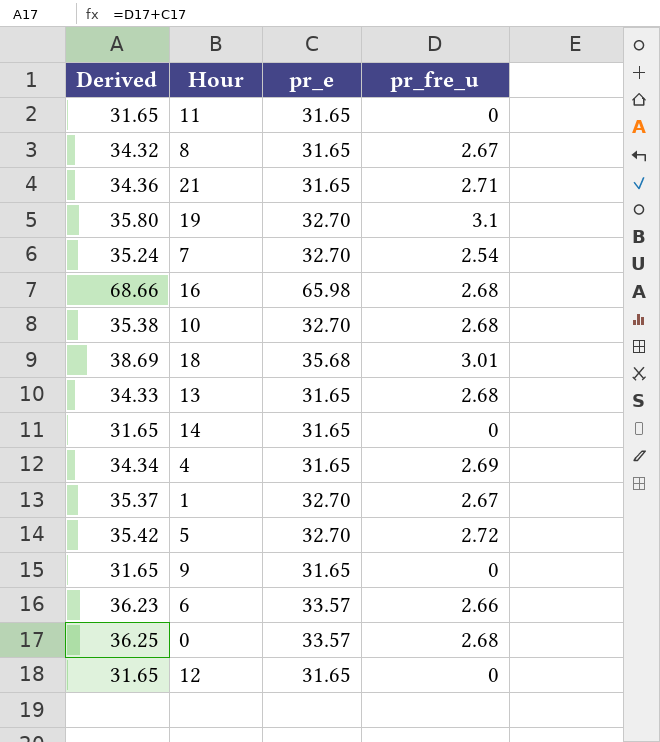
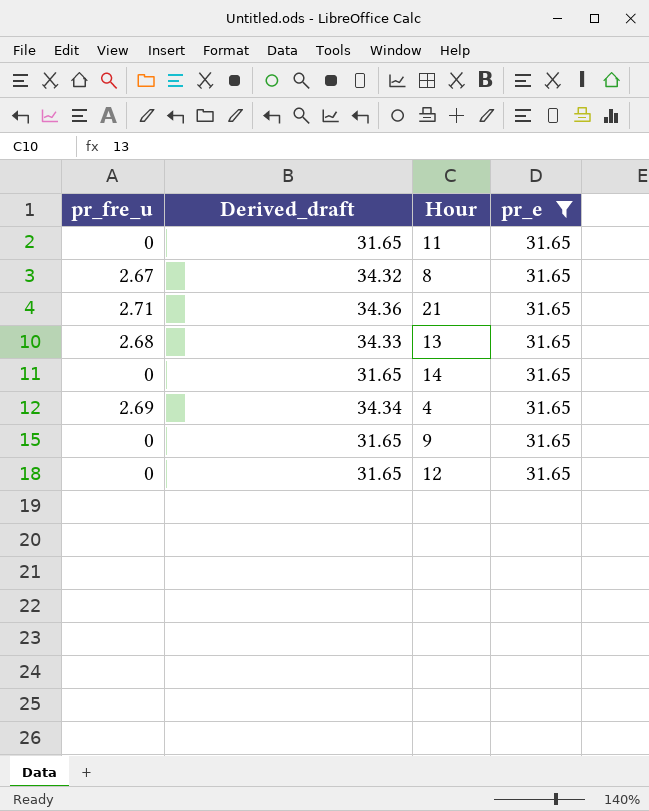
filter: none -> pr_e = 31.65
column pr_fre_u | position: 4 -> 1
column name: Derived -> Derived_draft

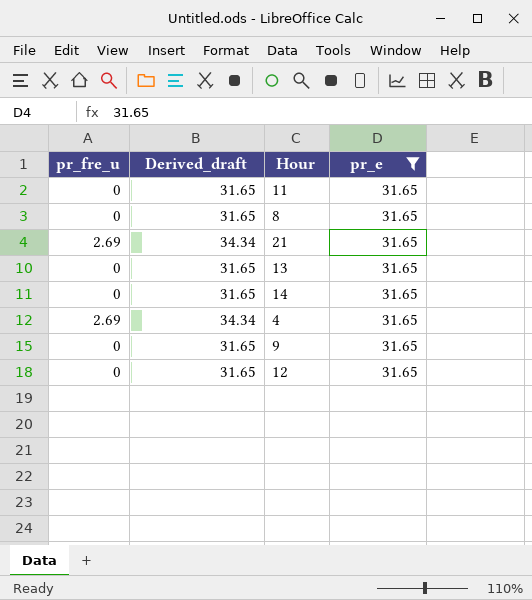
8 | pr_fre_u: 2.67 -> 0
8 | Derived_draft: 34.32 -> 31.65
21 | pr_fre_u: 2.71 -> 2.69
21 | Derived_draft: 34.36 -> 34.34
13 | pr_fre_u: 2.68 -> 0
13 | Derived_draft: 34.33 -> 31.65

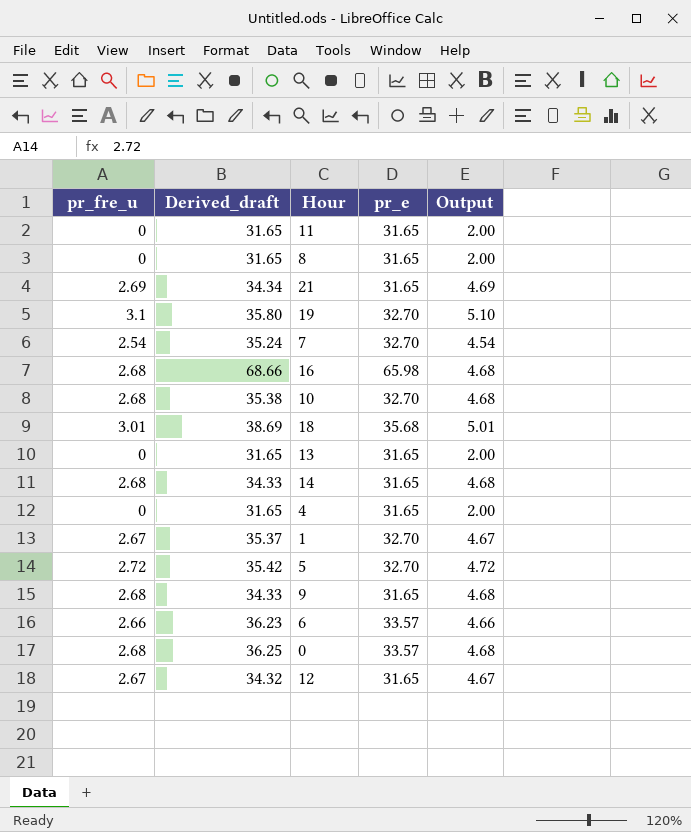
filter: pr_e = 31.65 -> none
column Output | formula: none -> [pr_fre_u] + 2
14 | pr_fre_u: 0 -> 2.68
14 | Derived_draft: 31.65 -> 34.33
4 | pr_fre_u: 2.69 -> 0
4 | Derived_draft: 34.34 -> 31.65
9 | pr_fre_u: 0 -> 2.68
9 | Derived_draft: 31.65 -> 34.33
12 | pr_fre_u: 0 -> 2.67
12 | Derived_draft: 31.65 -> 34.32

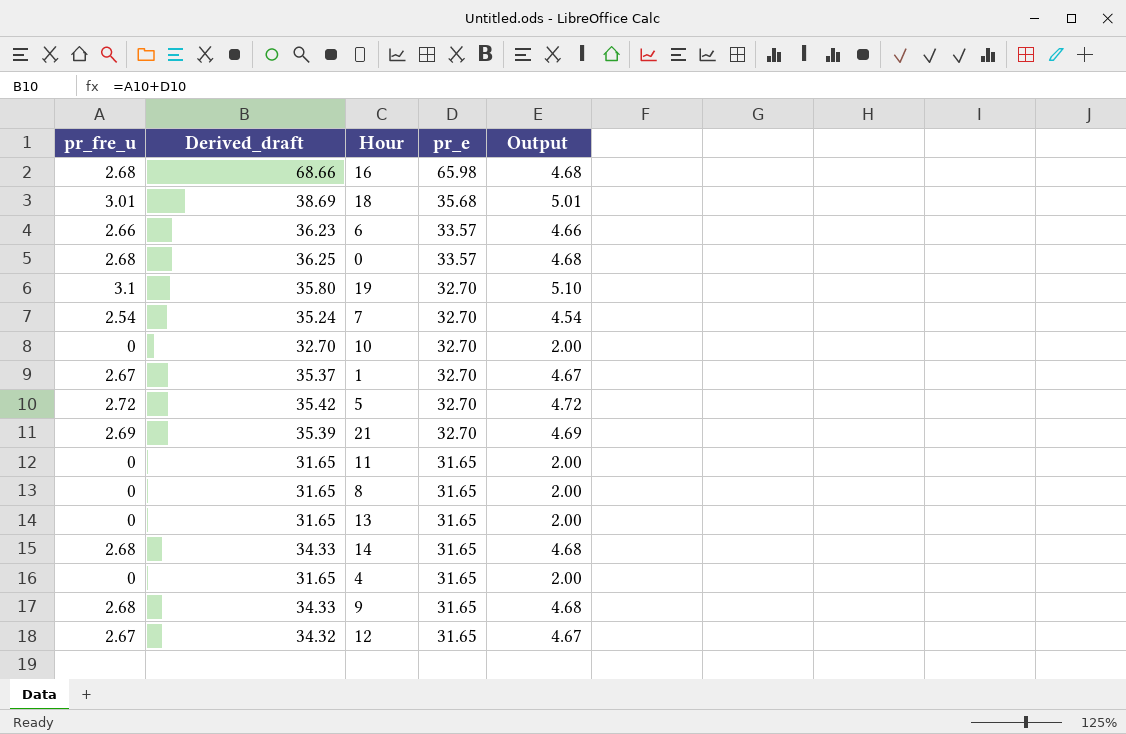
row order: none -> pr_e descending
10 | pr_fre_u: 2.68 -> 0
10 | Derived_draft: 35.38 -> 32.70
10 | Output: 4.68 -> 2.00
21 | Derived_draft: 34.34 -> 35.39
21 | pr_e: 31.65 -> 32.70

